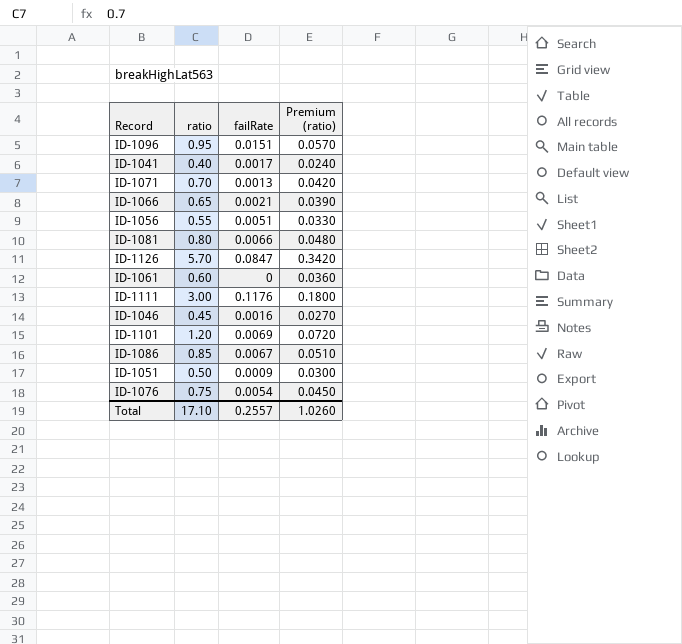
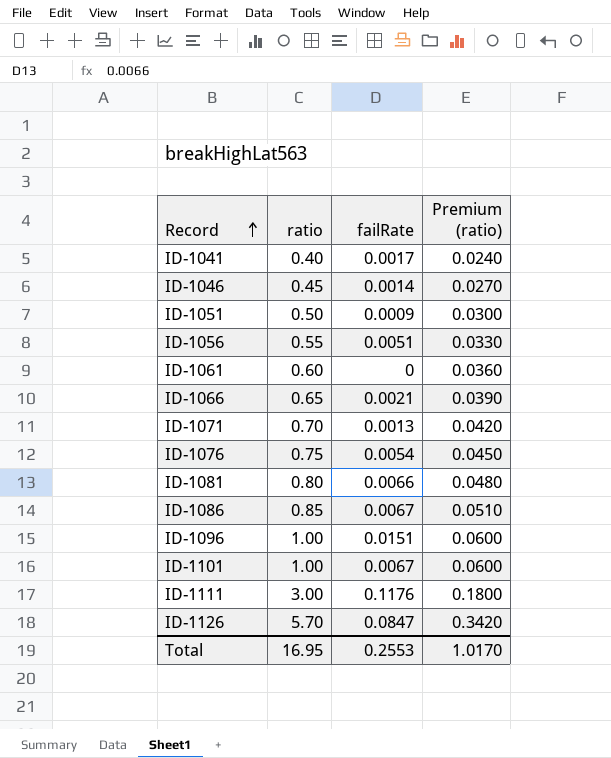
row order: none -> Record ascending
ID-1046 | failRate: 0.0016 -> 0.0014
ID-1096 | ratio: 0.95 -> 1.00
ID-1096 | Premium (ratio): 0.0570 -> 0.0600
ID-1101 | ratio: 1.20 -> 1.00
ID-1101 | failRate: 0.0069 -> 0.0067
ID-1101 | Premium (ratio): 0.0720 -> 0.0600
Total | ratio: 17.10 -> 16.95
Total | failRate: 0.2557 -> 0.2553
Total | Premium (ratio): 1.0260 -> 1.0170

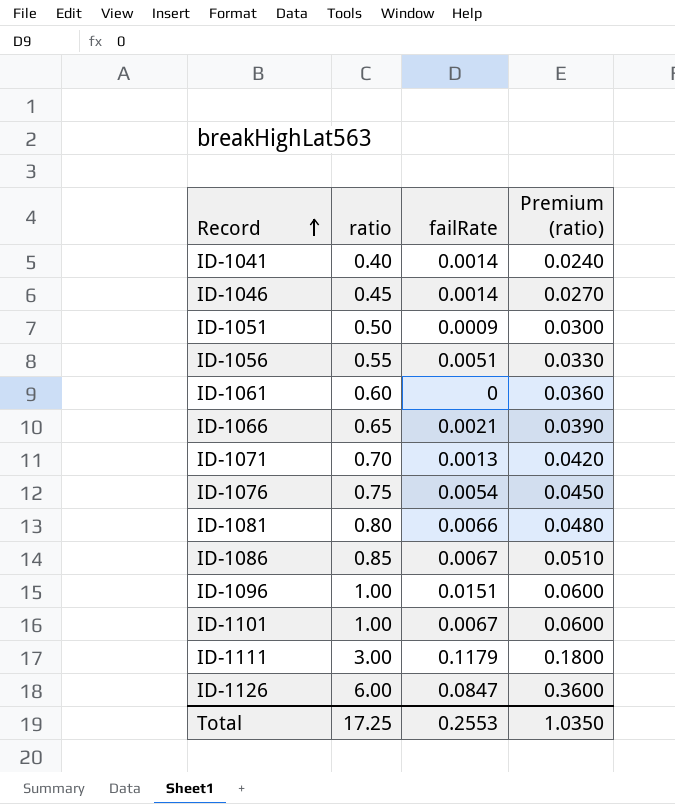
ID-1041 | failRate: 0.0017 -> 0.0014
ID-1111 | failRate: 0.1176 -> 0.1179
ID-1126 | ratio: 5.70 -> 6.00
ID-1126 | Premium (ratio): 0.3420 -> 0.3600
Total | ratio: 16.95 -> 17.25
Total | Premium (ratio): 1.0170 -> 1.0350

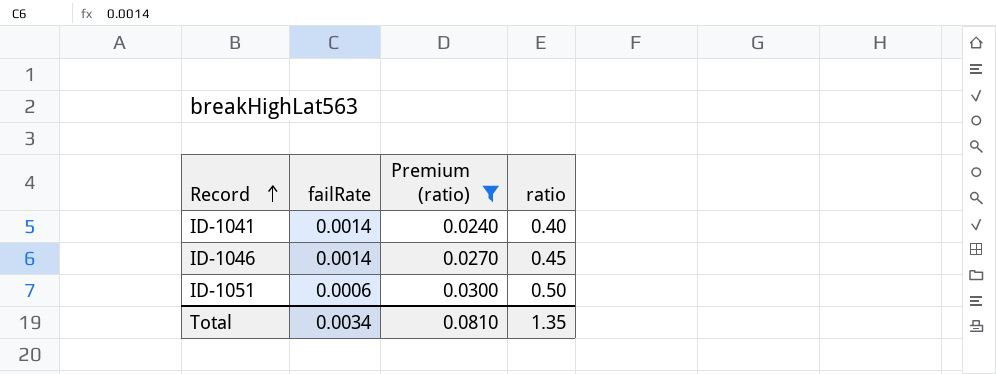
filter: none -> Premium (ratio) <= 0.0300
column ratio | position: 2 -> 4
ID-1051 | failRate: 0.0009 -> 0.0006
Total | failRate: 0.2553 -> 0.0034
Total | Premium (ratio): 1.0350 -> 0.0810
Total | ratio: 17.25 -> 1.35

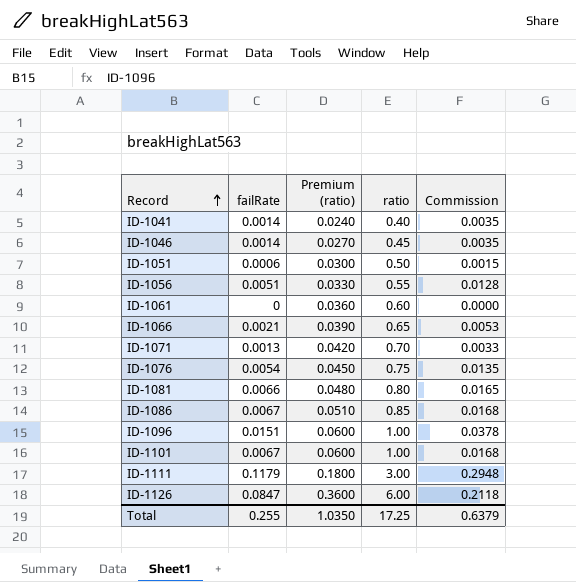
filter: Premium (ratio) <= 0.0300 -> none
column Commission | formula: none -> [failRate] * 2.5
Total | failRate: 0.0034 -> 0.255
Total | Premium (ratio): 0.0810 -> 1.0350
Total | ratio: 1.35 -> 17.25

